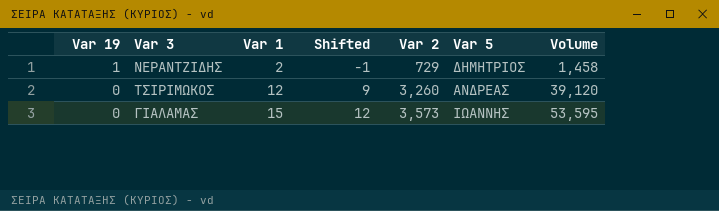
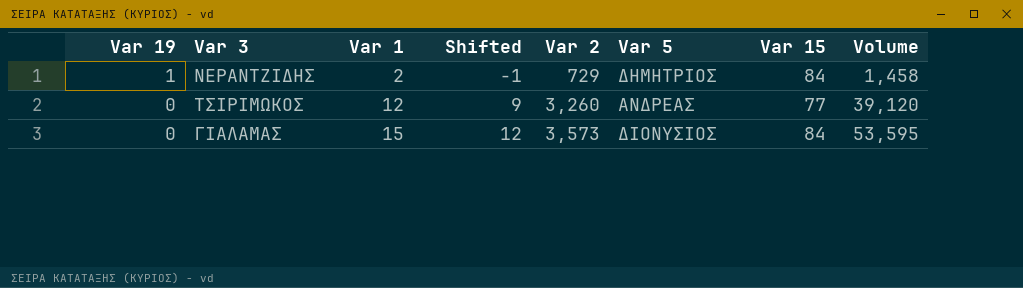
column Var 15 | position: none -> 7
ΓΙΑΛΑΜΑΣ | Var 5: ΙΩΑΝΝΗΣ -> ΔΙΟΝΥΣΙΟΣ

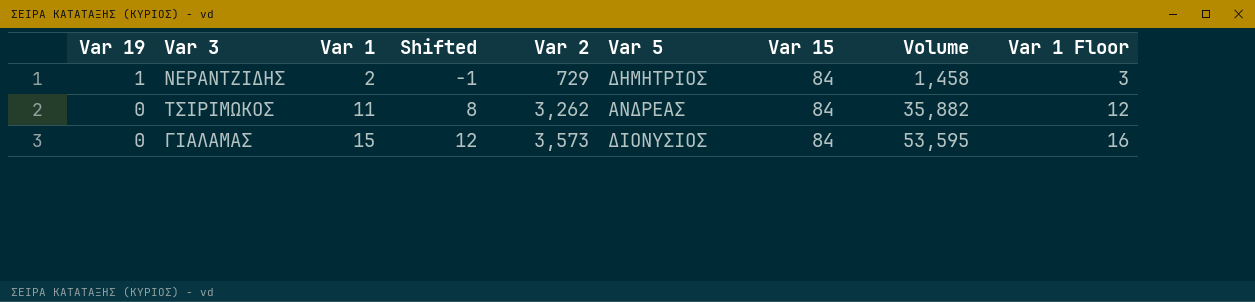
column Var 1 Floor | formula: none -> [Var 1] + 1
ΤΣΙΡΙΜΩΚΟΣ | Var 1: 12 -> 11
ΤΣΙΡΙΜΩΚΟΣ | Shifted: 9 -> 8
ΤΣΙΡΙΜΩΚΟΣ | Var 2: 3,260 -> 3,262
ΤΣΙΡΙΜΩΚΟΣ | Var 15: 77 -> 84
ΤΣΙΡΙΜΩΚΟΣ | Volume: 39,120 -> 35,882

